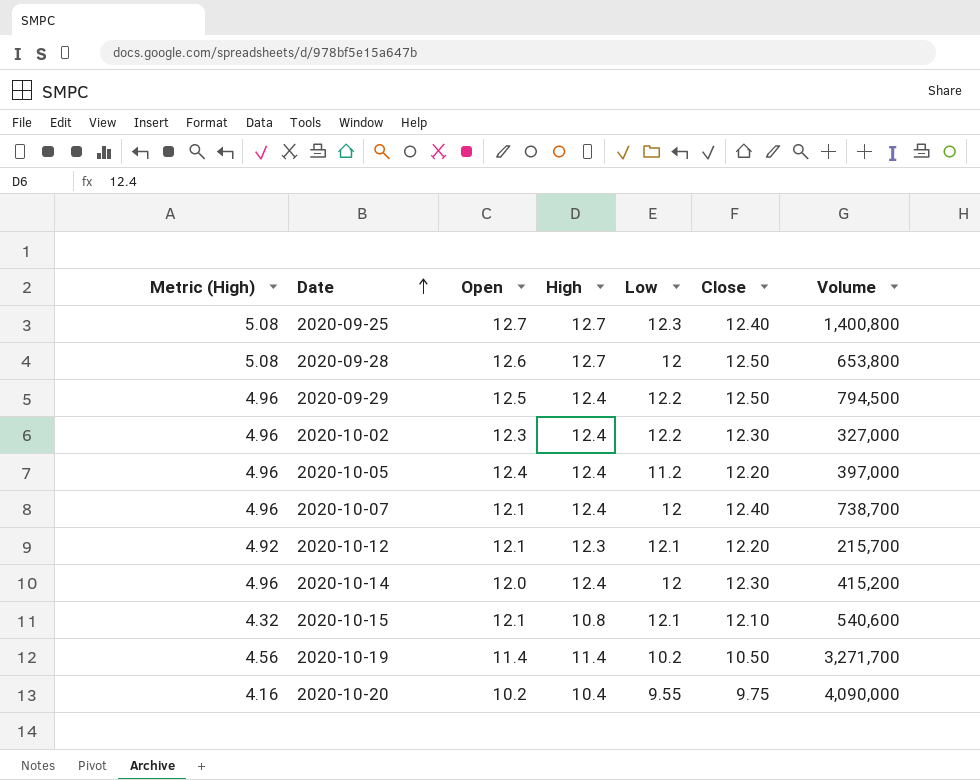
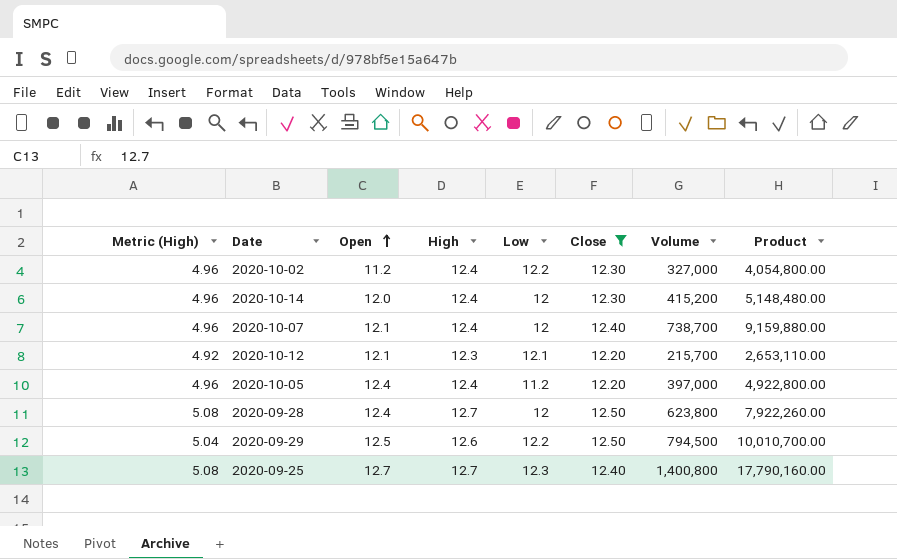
filter: none -> Close >= 12.20
row order: Date ascending -> Open ascending
column Product | formula: none -> [High] * [Volume]
2020-10-02 | Open: 12.3 -> 11.2
2020-09-28 | Open: 12.6 -> 12.4
2020-09-28 | Volume: 653,800 -> 623,800
2020-09-29 | Metric (High): 4.96 -> 5.04
2020-09-29 | High: 12.4 -> 12.6

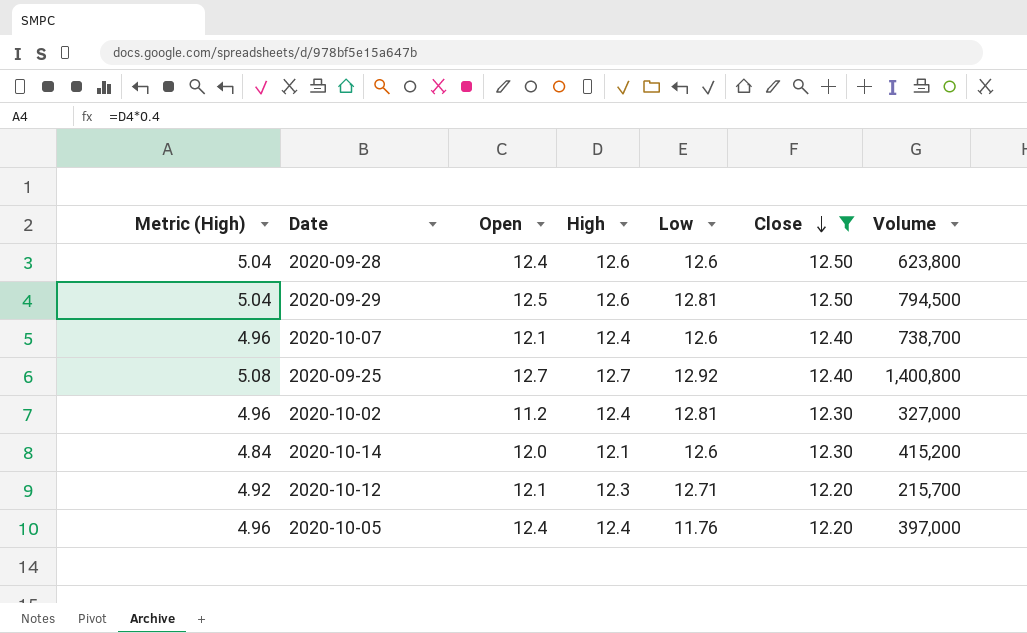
row order: Open ascending -> Close descending
column Product | formula: [High] * [Volume] -> none
2020-09-28 | Metric (High): 5.08 -> 5.04
2020-09-28 | High: 12.7 -> 12.6
2020-09-28 | Low: 12 -> 12.6
2020-09-29 | Low: 12.2 -> 12.81
2020-10-07 | Low: 12 -> 12.6
2020-09-25 | Low: 12.3 -> 12.92
2020-10-02 | Low: 12.2 -> 12.81
2020-10-14 | Metric (High): 4.96 -> 4.84
2020-10-14 | High: 12.4 -> 12.1
2020-10-14 | Low: 12 -> 12.6
2020-10-12 | Low: 12.1 -> 12.71
2020-10-05 | Low: 11.2 -> 11.76

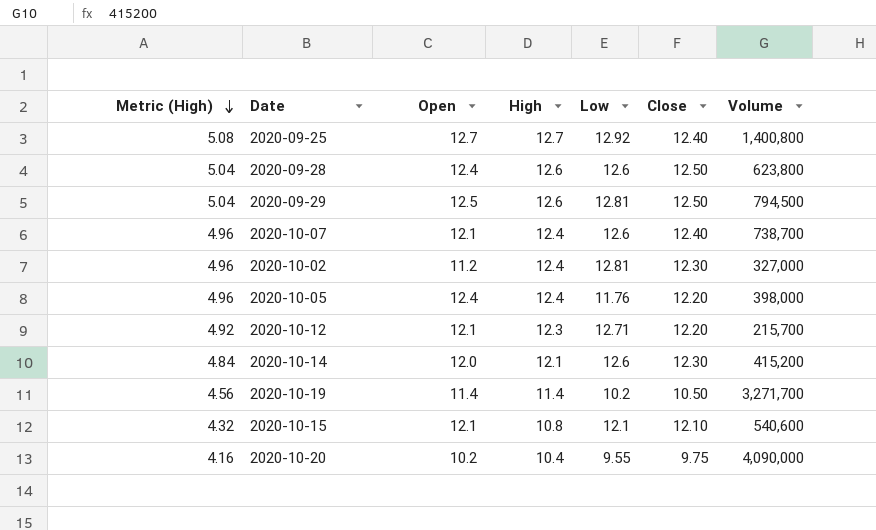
filter: Close >= 12.20 -> none
row order: Close descending -> Metric (High) descending
2020-10-05 | Volume: 397,000 -> 398,000

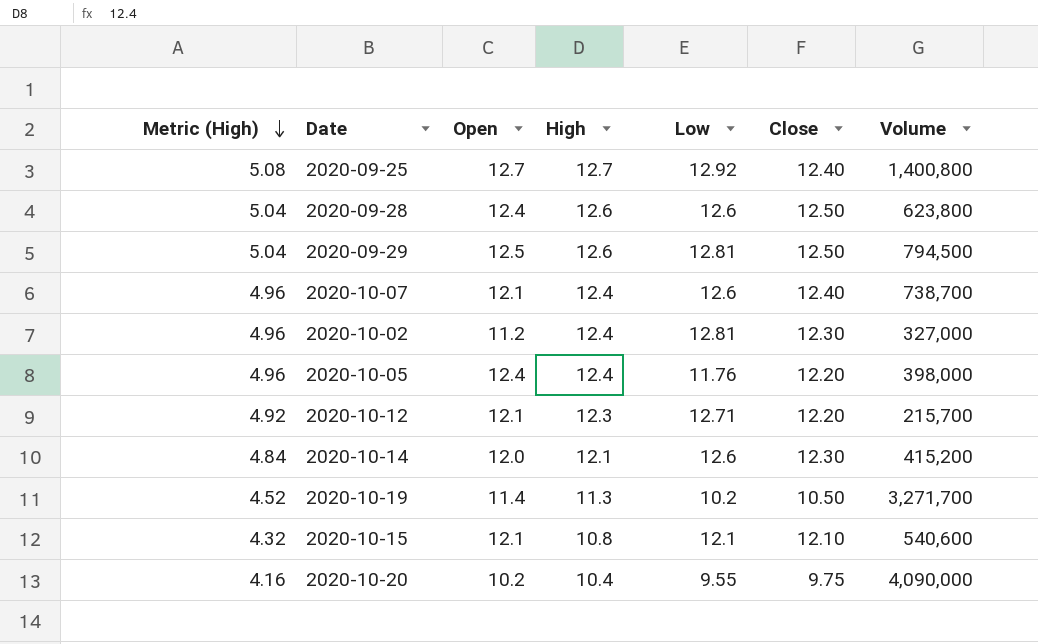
2020-10-19 | Metric (High): 4.56 -> 4.52
2020-10-19 | High: 11.4 -> 11.3

